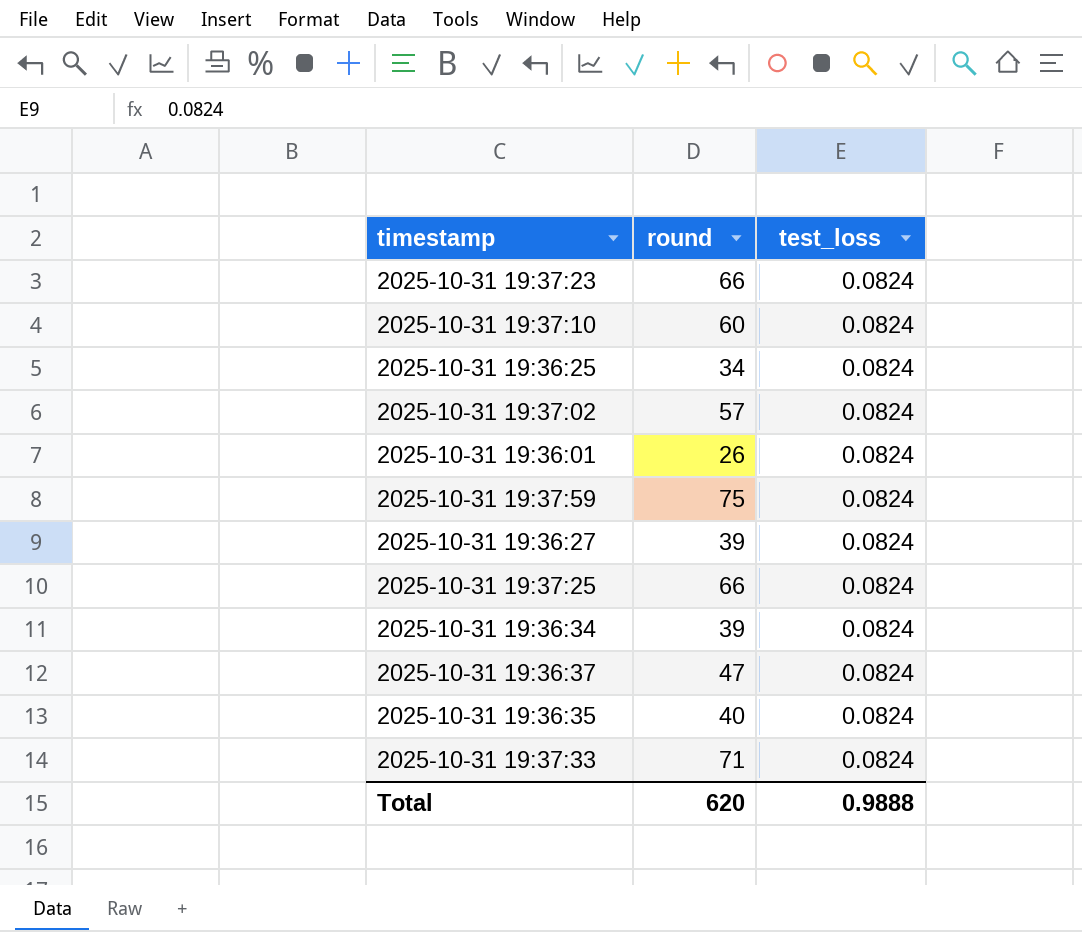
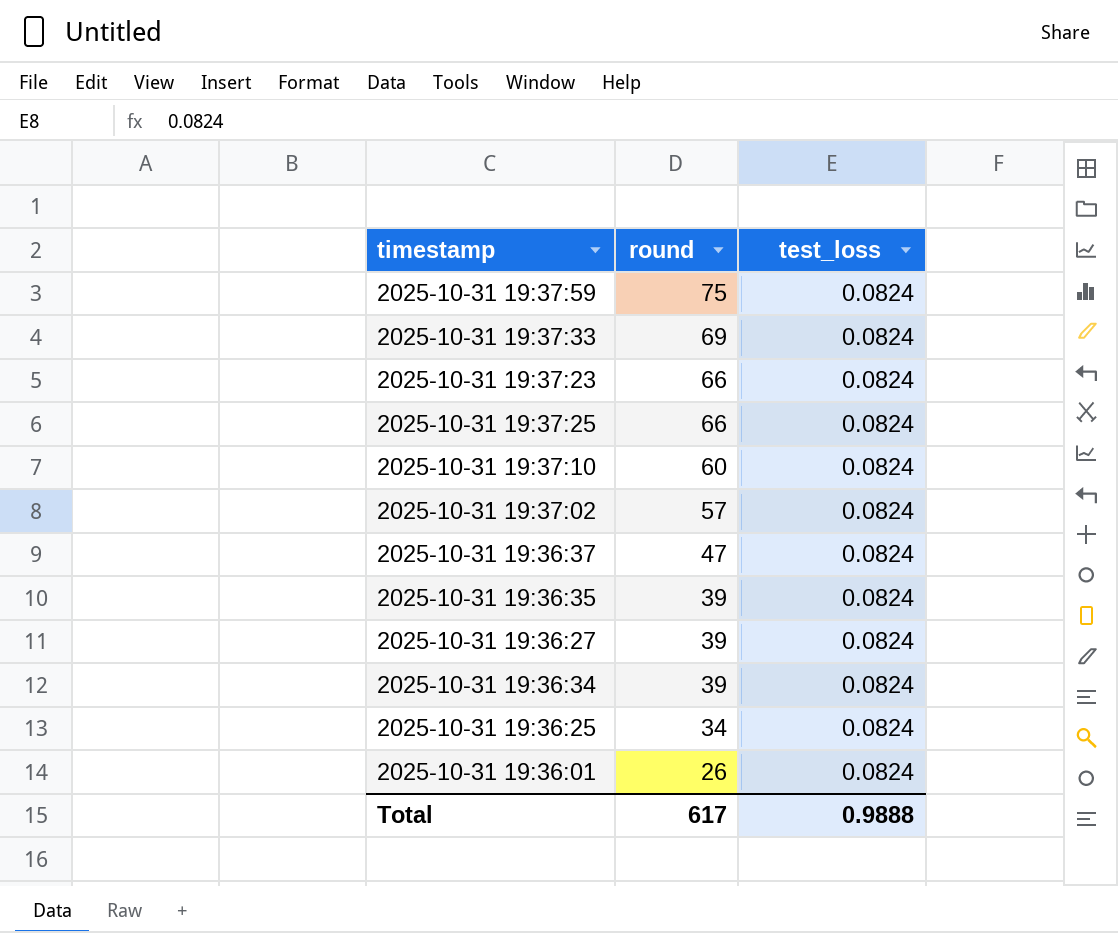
row order: none -> round descending
2025-10-31 19:37:33 | round: 71 -> 69
2025-10-31 19:36:35 | round: 40 -> 39
Total | round: 620 -> 617

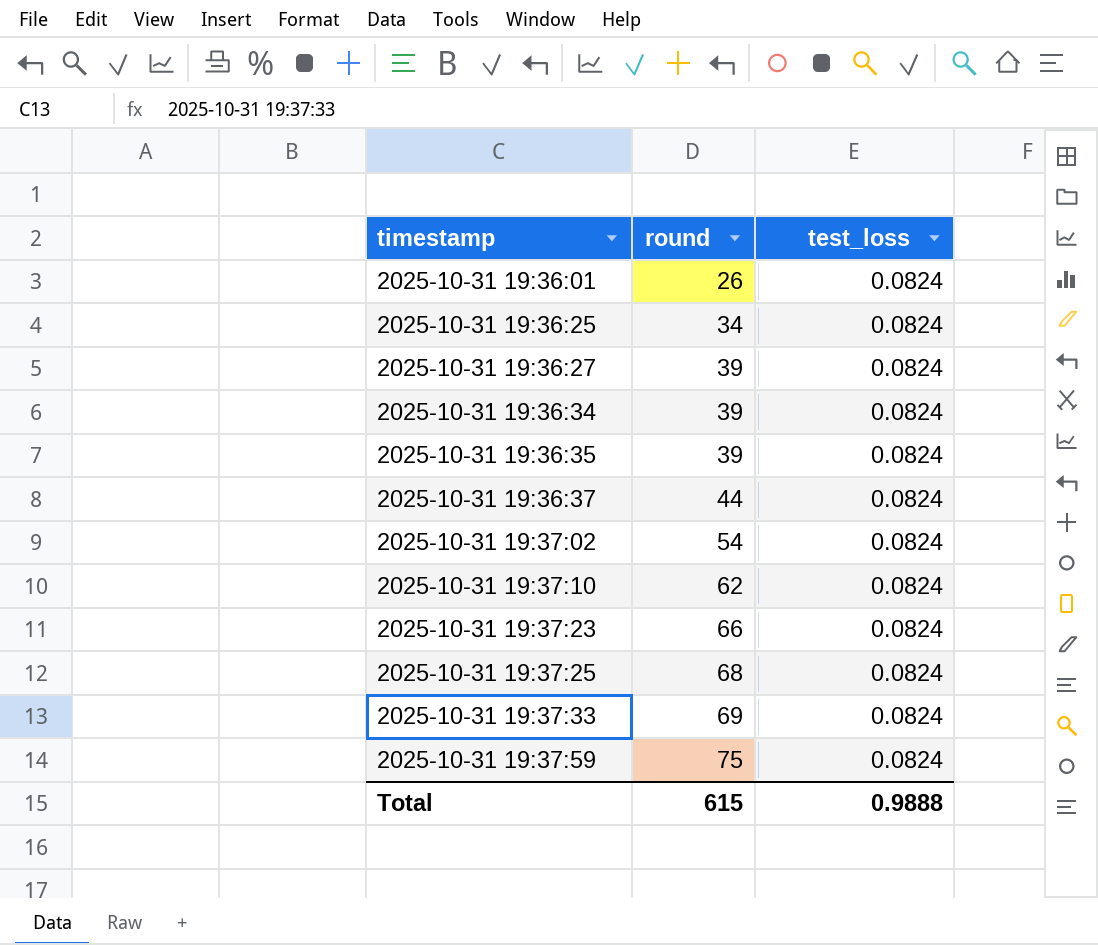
row order: round descending -> timestamp ascending
2025-10-31 19:36:37 | round: 47 -> 44
2025-10-31 19:37:02 | round: 57 -> 54
2025-10-31 19:37:10 | round: 60 -> 62
2025-10-31 19:37:25 | round: 66 -> 68
Total | round: 617 -> 615

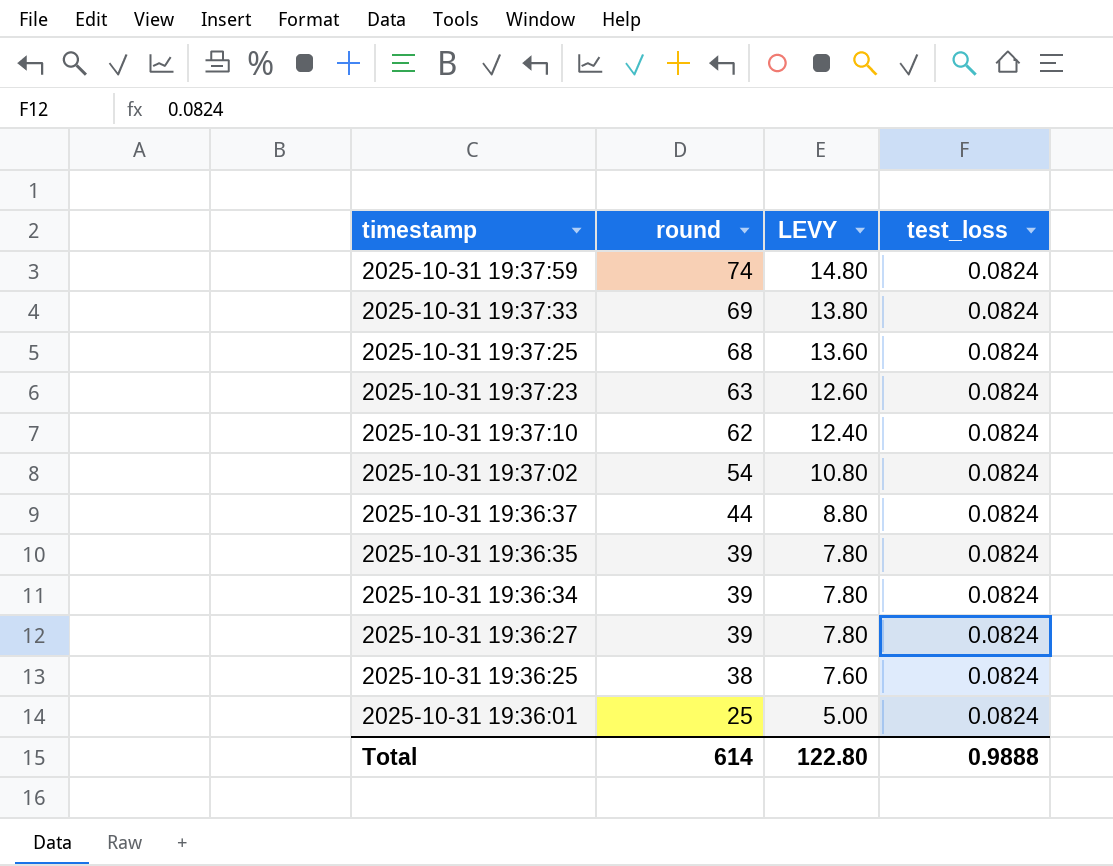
row order: timestamp ascending -> timestamp descending
column LEVY | formula: none -> [round] * 0.2
2025-10-31 19:37:59 | round: 75 -> 74
2025-10-31 19:37:23 | round: 66 -> 63
2025-10-31 19:36:25 | round: 34 -> 38
2025-10-31 19:36:01 | round: 26 -> 25
Total | round: 615 -> 614

